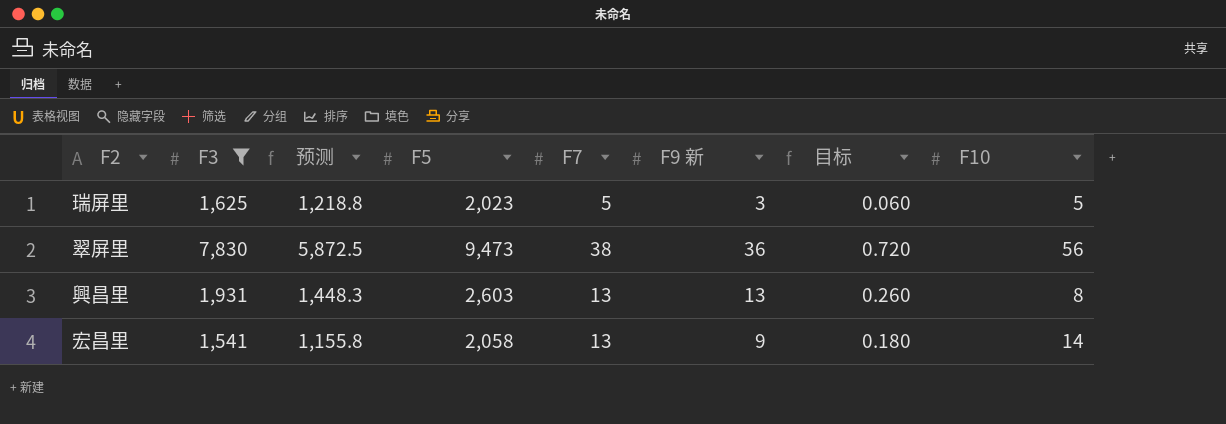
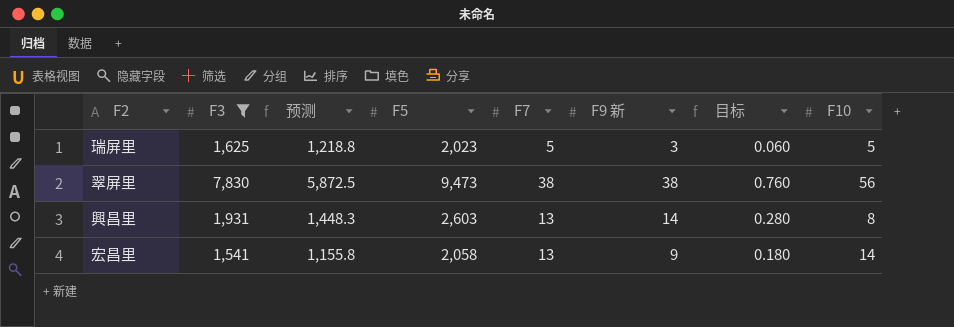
翠屏里 | F9 新: 36 -> 38
翠屏里 | 目标: 0.720 -> 0.760
興昌里 | F9 新: 13 -> 14
興昌里 | 目标: 0.260 -> 0.280

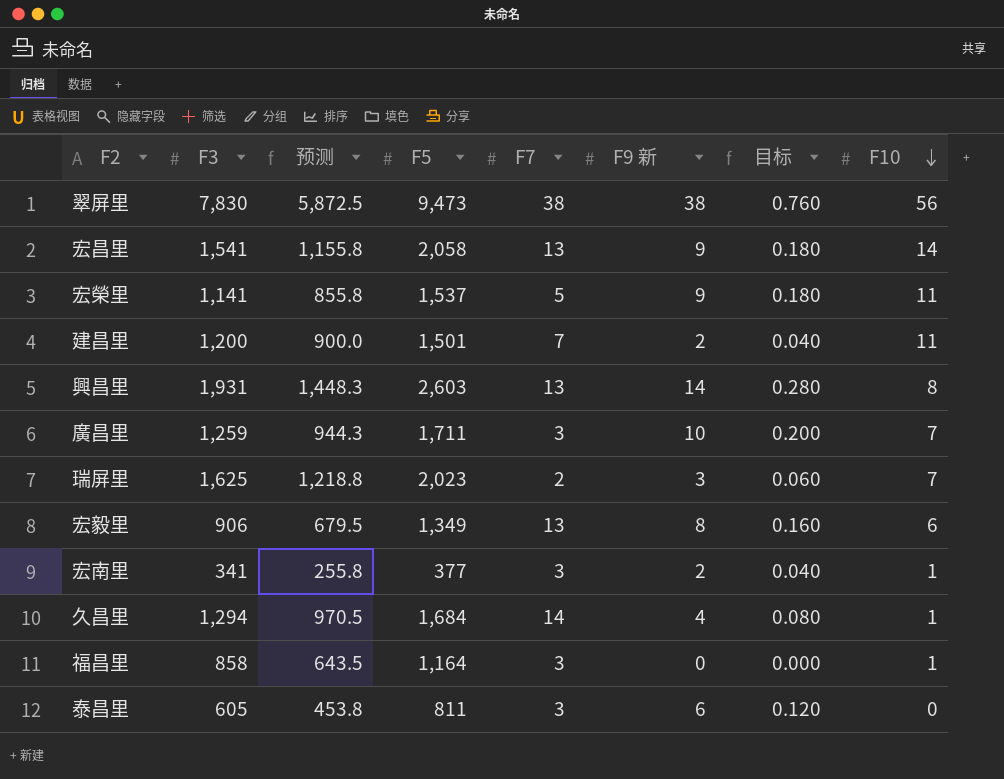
filter: F3 >= 1,541 -> none
row order: none -> F10 descending
瑞屏里 | F7: 5 -> 2
瑞屏里 | F10: 5 -> 7

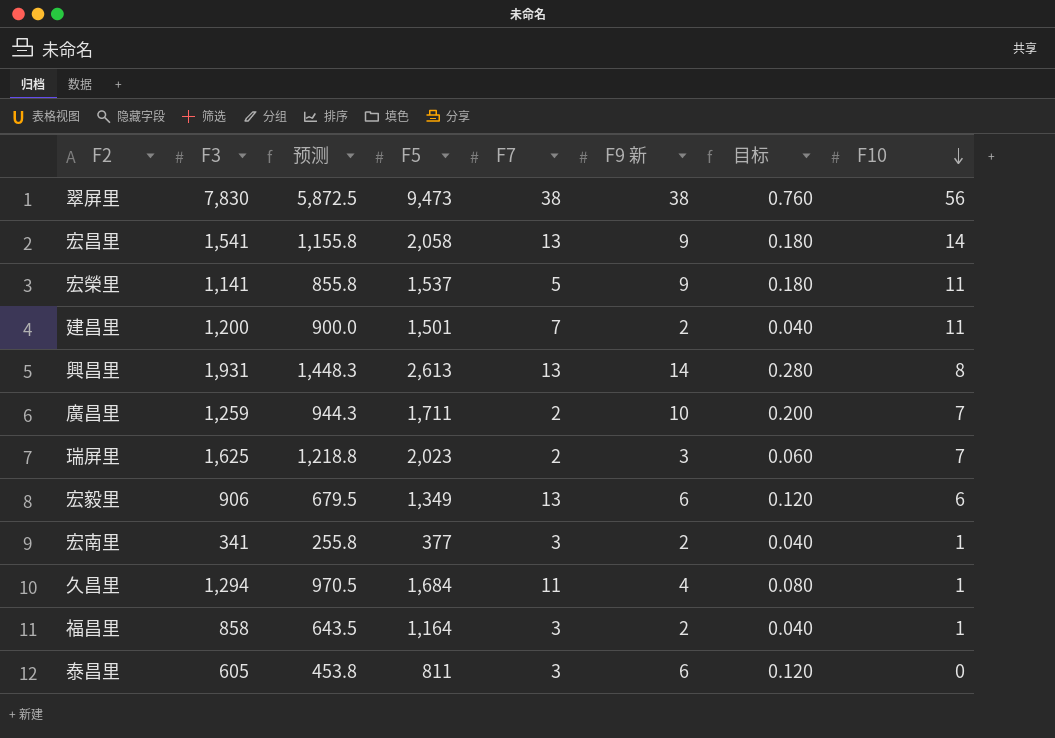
興昌里 | F5: 2,603 -> 2,613
廣昌里 | F7: 3 -> 2
宏毅里 | F9 新: 8 -> 6
宏毅里 | 目标: 0.160 -> 0.120
久昌里 | F7: 14 -> 11
福昌里 | F9 新: 0 -> 2
福昌里 | 目标: 0.000 -> 0.040

